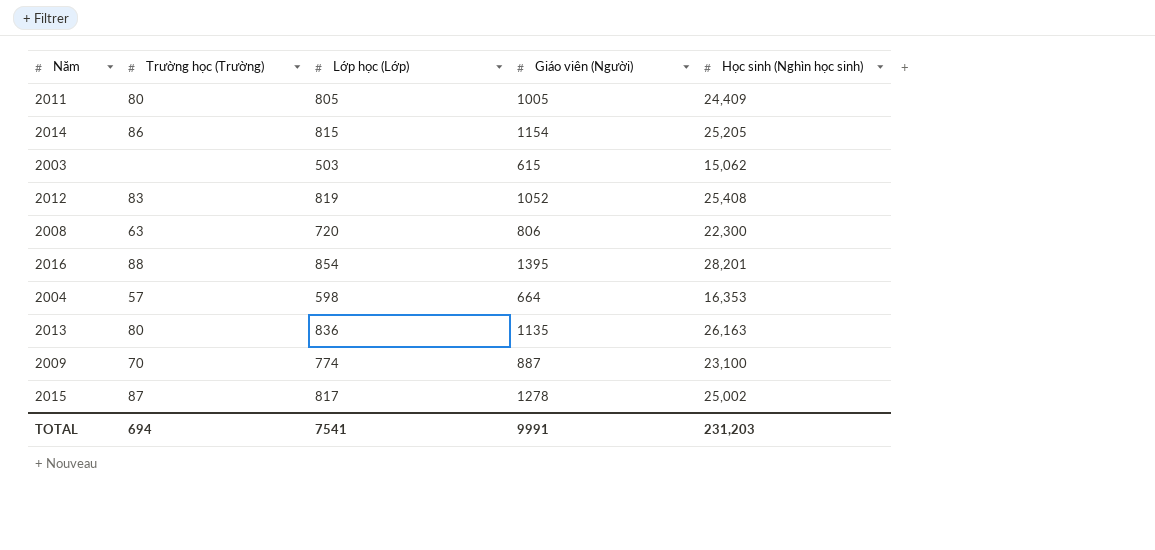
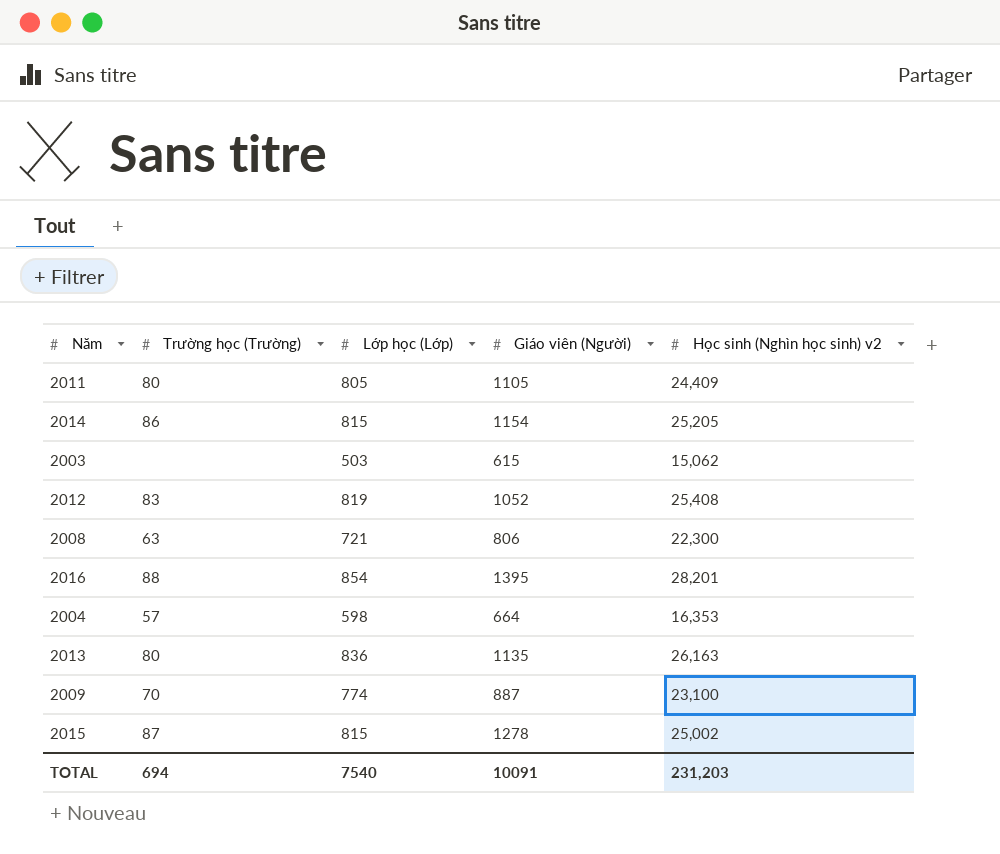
column name: Học sinh (Nghìn học sinh) -> Học sinh (Nghìn học sinh) v2
2011 | Giáo viên (Người): 1005 -> 1105
2008 | Lớp học (Lớp): 720 -> 721
2015 | Lớp học (Lớp): 817 -> 815
TOTAL | Lớp học (Lớp): 7541 -> 7540
TOTAL | Giáo viên (Người): 9991 -> 10091

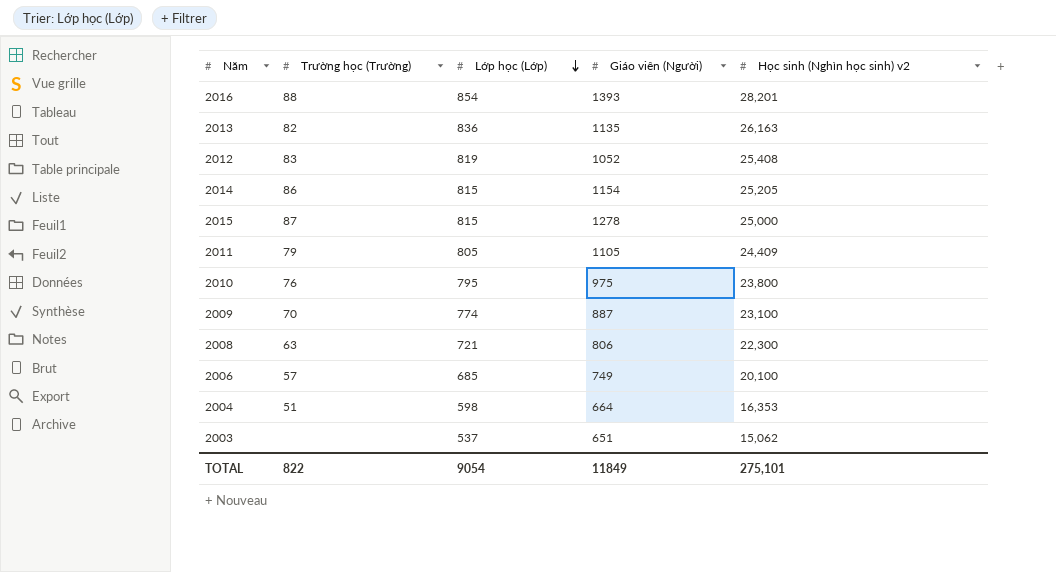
row order: none -> Lớp học (Lớp) descending
2016 | Giáo viên (Người): 1395 -> 1393
2013 | Trường học (Trường): 80 -> 82
2015 | Học sinh (Nghìn học sinh) v2: 25,002 -> 25,000
2011 | Trường học (Trường): 80 -> 79
row 2010: none -> 76 | 795 | 975 | 23,800
row 2006: none -> 57 | 685 | 749 | 20,100
2004 | Trường học (Trường): 57 -> 51
2003 | Lớp học (Lớp): 503 -> 537
2003 | Giáo viên (Người): 615 -> 651
TOTAL | Trường học (Trường): 694 -> 822
TOTAL | Lớp học (Lớp): 7540 -> 9054
TOTAL | Giáo viên (Người): 10091 -> 11849
TOTAL | Học sinh (Nghìn học sinh) v2: 231,203 -> 275,101

